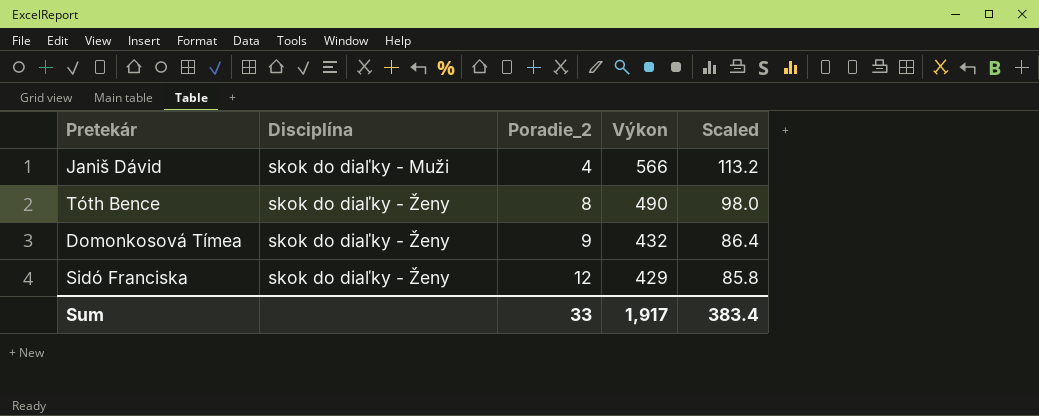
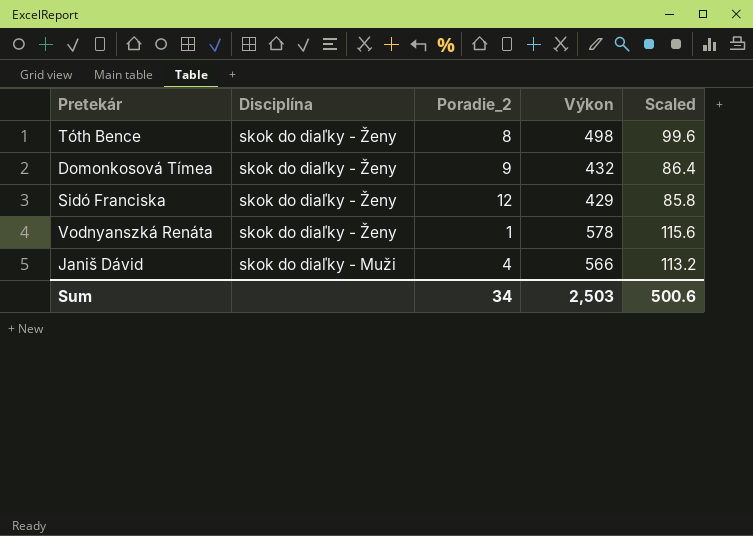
row order: Disciplína ascending -> Disciplína descending
Tóth Bence | Výkon: 490 -> 498
Tóth Bence | Scaled: 98.0 -> 99.6
row Vodnyanszká Renáta: none -> skok do diaľky - Ženy | 1 | 578 | 115.6
Sum | Poradie_2: 33 -> 34
Sum | Výkon: 1,917 -> 2,503
Sum | Scaled: 383.4 -> 500.6

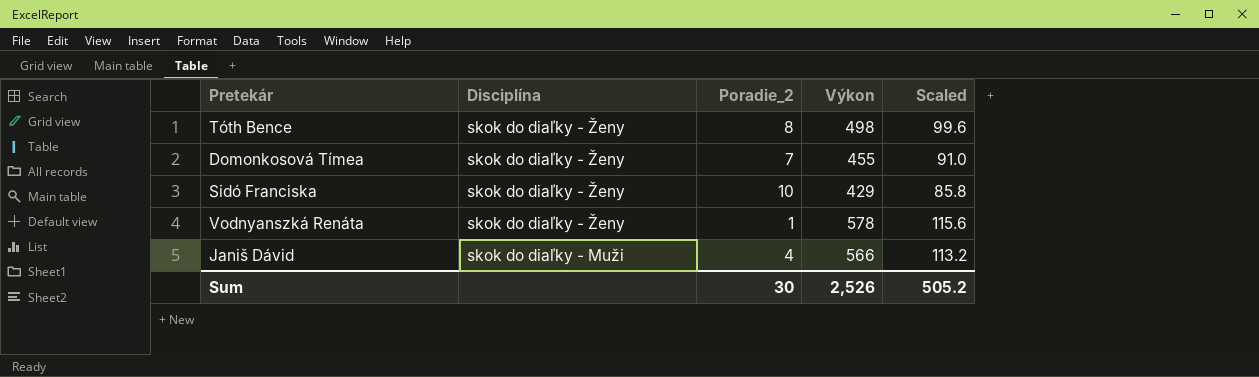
Domonkosová Tímea | Poradie_2: 9 -> 7
Domonkosová Tímea | Výkon: 432 -> 455
Domonkosová Tímea | Scaled: 86.4 -> 91.0
Sidó Franciska | Poradie_2: 12 -> 10
Sum | Poradie_2: 34 -> 30
Sum | Výkon: 2,503 -> 2,526
Sum | Scaled: 500.6 -> 505.2

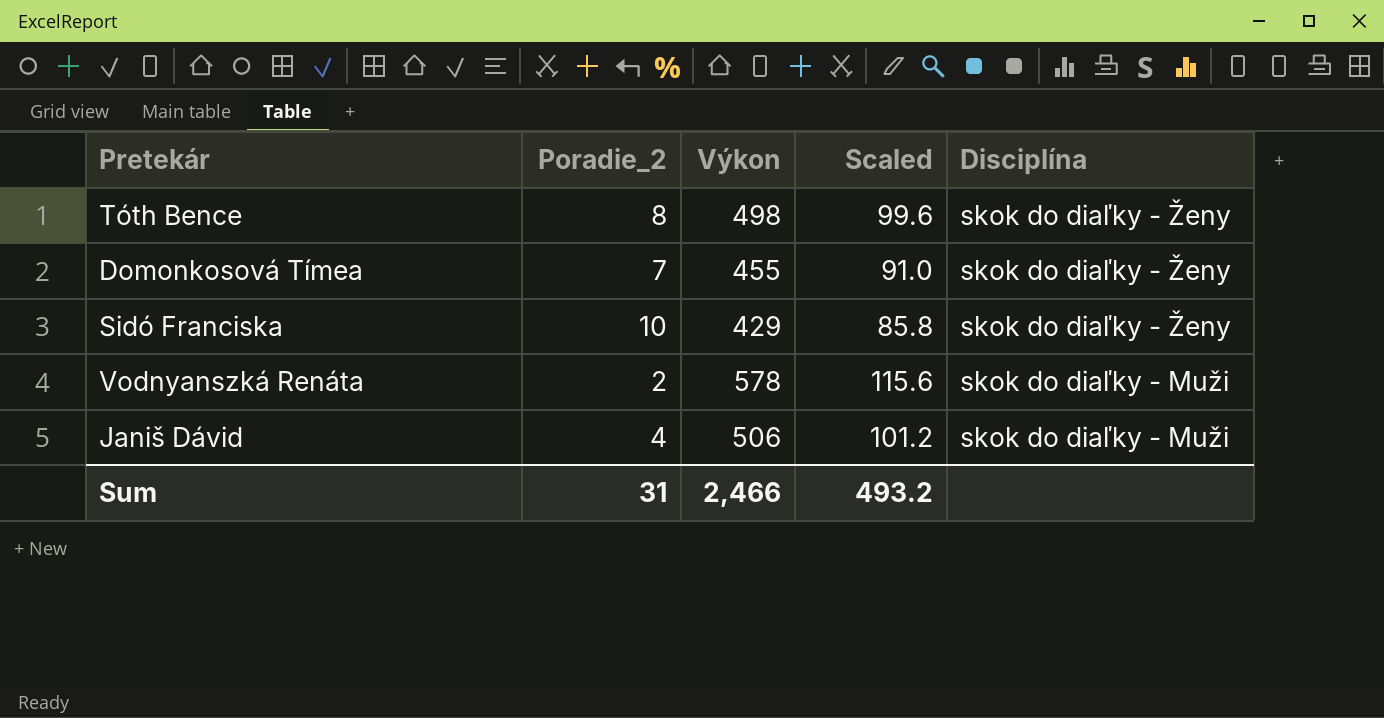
column Disciplína | position: 2 -> 5
Vodnyanszká Renáta | Poradie_2: 1 -> 2
Vodnyanszká Renáta | Disciplína: skok do diaľky - Ženy -> skok do diaľky - Muži
Janiš Dávid | Výkon: 566 -> 506
Janiš Dávid | Scaled: 113.2 -> 101.2
Sum | Poradie_2: 30 -> 31
Sum | Výkon: 2,526 -> 2,466
Sum | Scaled: 505.2 -> 493.2

